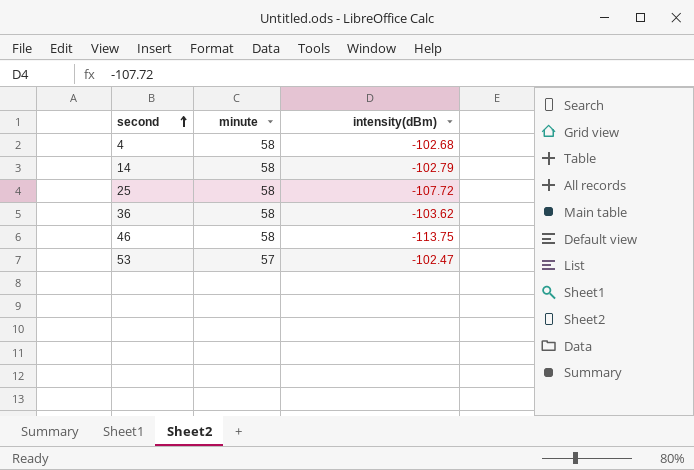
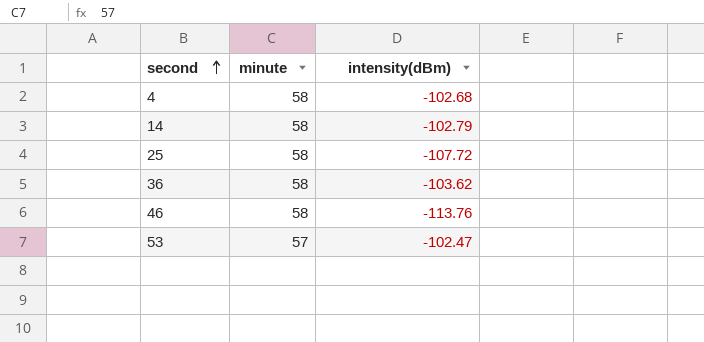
46 | intensity(dBm): -113.75 -> -113.76

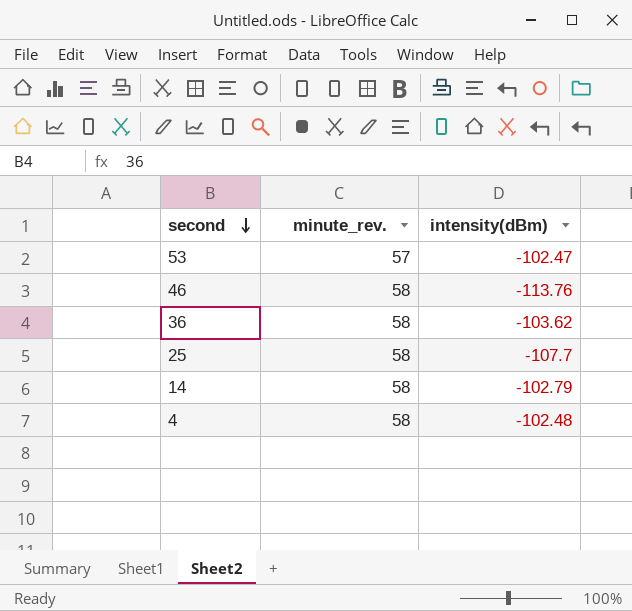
row order: second ascending -> second descending
column name: minute -> minute_rev.
25 | intensity(dBm): -107.72 -> -107.7
4 | intensity(dBm): -102.68 -> -102.48

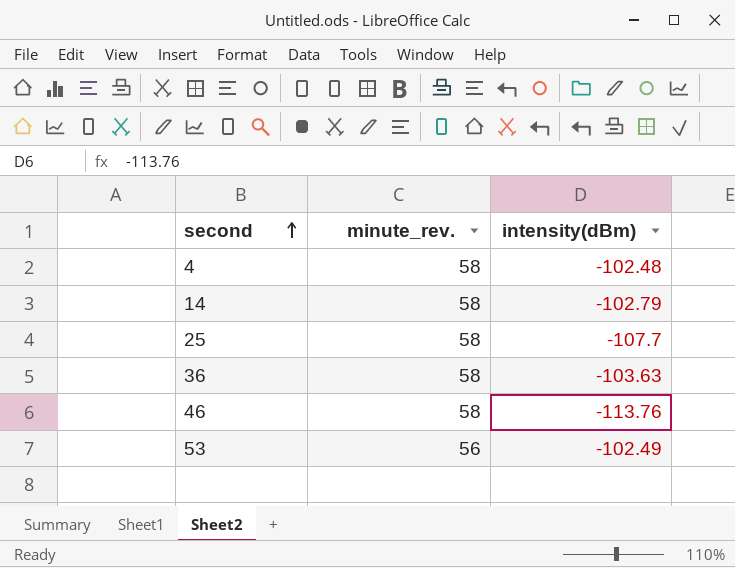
row order: second descending -> second ascending
36 | intensity(dBm): -103.62 -> -103.63
53 | minute_rev.: 57 -> 56
53 | intensity(dBm): -102.47 -> -102.49

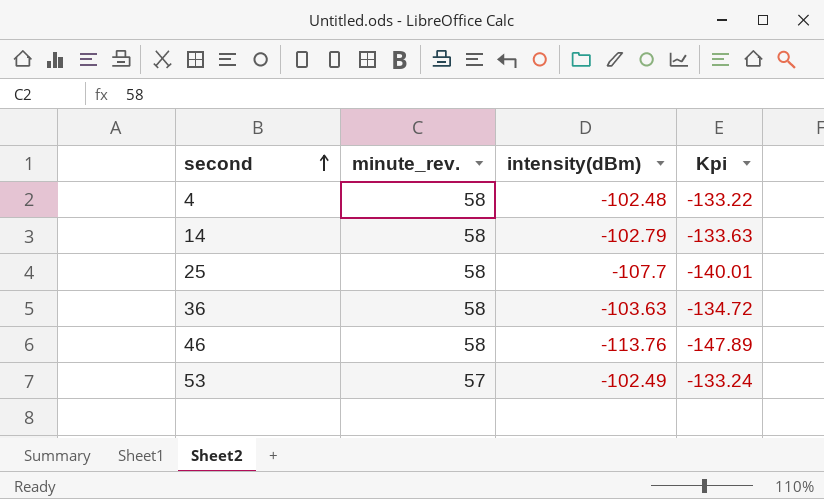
column Kpi | formula: none -> [intensity(dBm)] * 1.3
53 | minute_rev.: 56 -> 57

